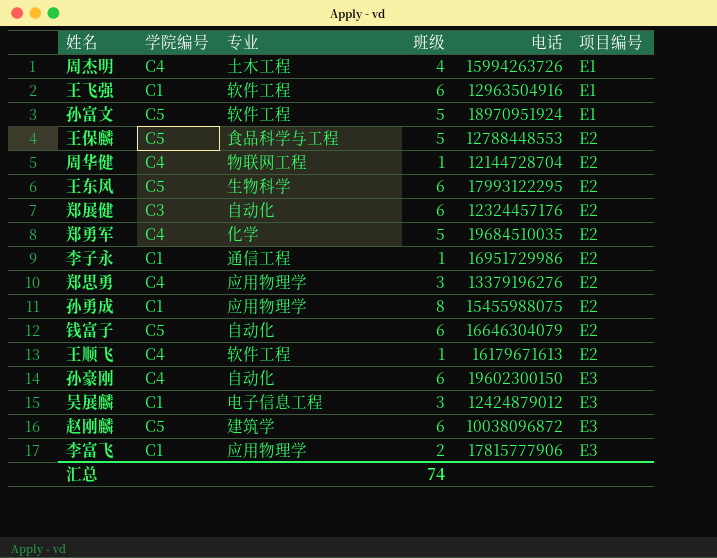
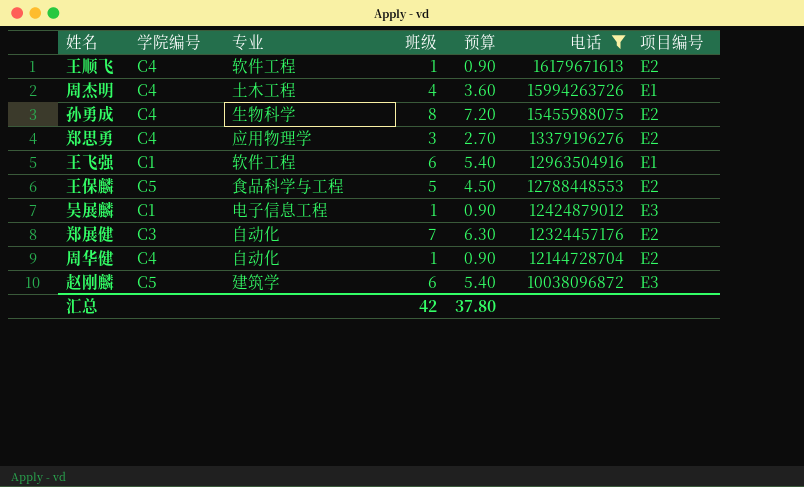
filter: none -> 电话 <= 16179671613
row order: 项目编号 ascending -> 电话 descending
column 预算 | formula: none -> [班级] * 0.9
孙勇成 | 学院编号: C1 -> C4
孙勇成 | 专业: 应用物理学 -> 生物科学
吴展麟 | 班级: 3 -> 1
郑展健 | 班级: 6 -> 7
周华健 | 专业: 物联网工程 -> 自动化
汇总 | 班级: 74 -> 42

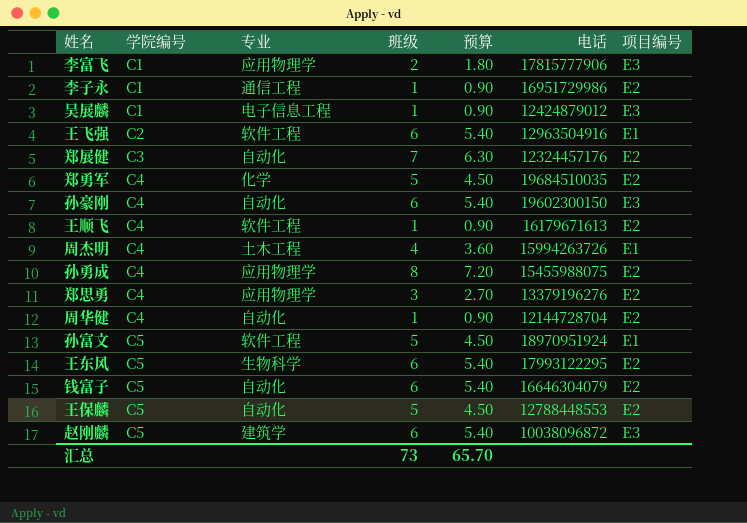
filter: 电话 <= 16179671613 -> none
row order: 电话 descending -> 学院编号 ascending
王飞强 | 学院编号: C1 -> C2
孙勇成 | 专业: 生物科学 -> 应用物理学
王保麟 | 专业: 食品科学与工程 -> 自动化
汇总 | 班级: 42 -> 73
汇总 | 预算: 37.80 -> 65.70

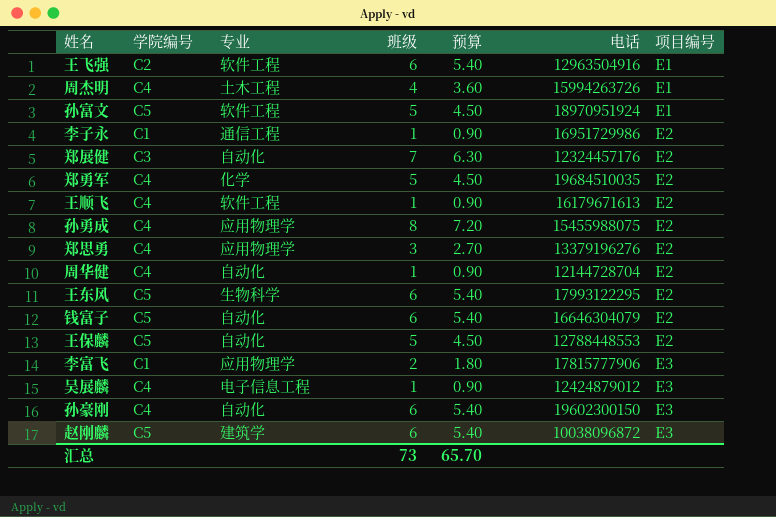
row order: 学院编号 ascending -> 项目编号 ascending
吴展麟 | 学院编号: C1 -> C4

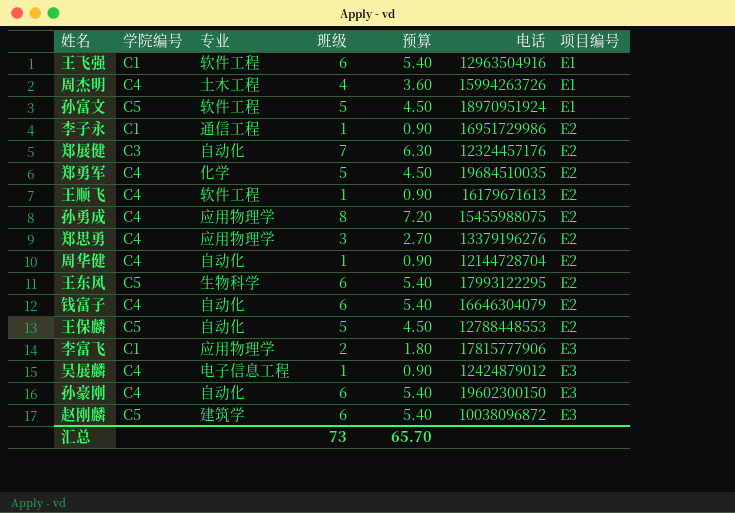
王飞强 | 学院编号: C2 -> C1
钱富子 | 学院编号: C5 -> C4

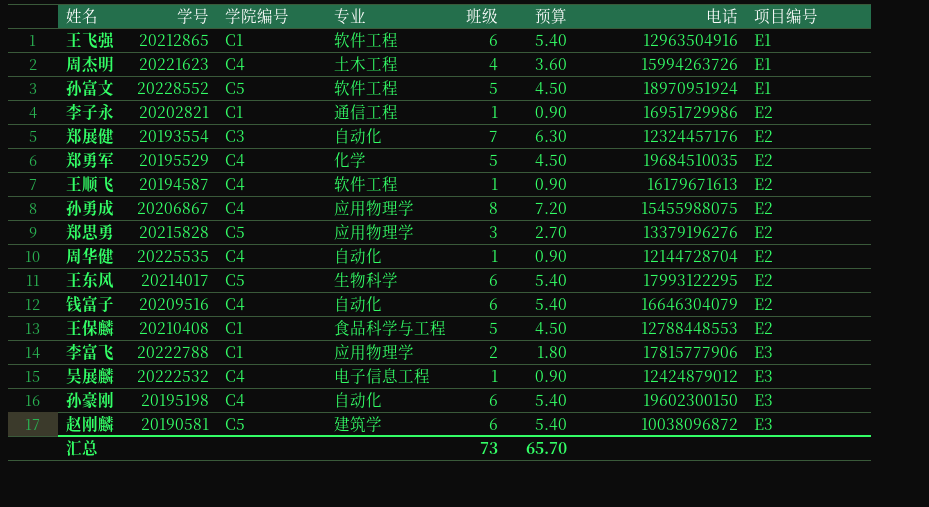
column 学号 | position: none -> 2
郑思勇 | 学院编号: C4 -> C5
王保麟 | 学院编号: C5 -> C1
王保麟 | 专业: 自动化 -> 食品科学与工程

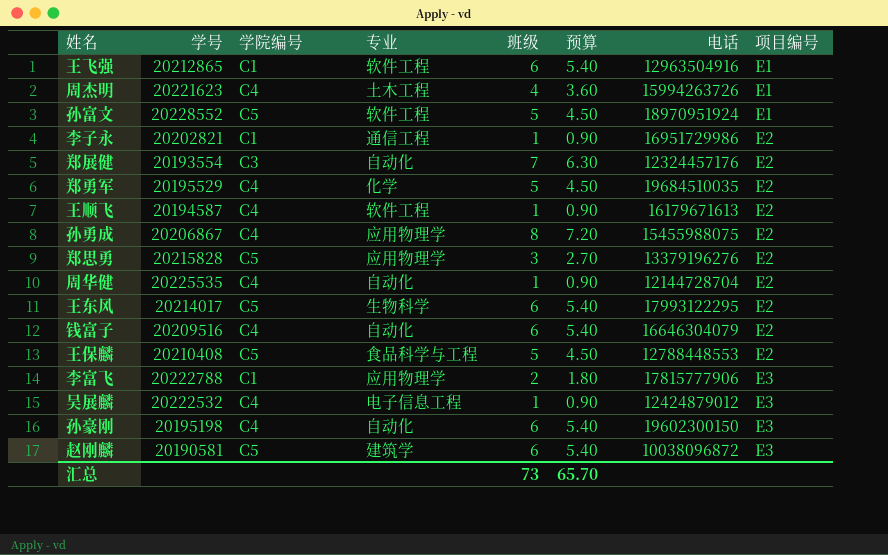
王保麟 | 学院编号: C1 -> C5

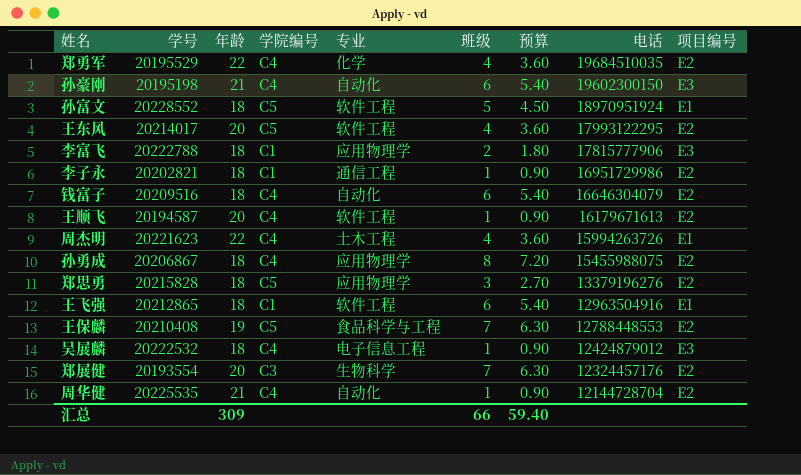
row order: 项目编号 ascending -> 电话 descending
column 年龄 | position: none -> 3
row 赵刚麟: 20190581 | C5 | 建筑学 | 6 | 5.40 | 10038096872 | E3 -> none
郑勇军 | 班级: 5 -> 4
郑勇军 | 预算: 4.50 -> 3.60
王东风 | 专业: 生物科学 -> 软件工程
王东风 | 班级: 6 -> 4
王东风 | 预算: 5.40 -> 3.60
王保麟 | 班级: 5 -> 7
王保麟 | 预算: 4.50 -> 6.30
郑展健 | 专业: 自动化 -> 生物科学
汇总 | 班级: 73 -> 66
汇总 | 预算: 65.70 -> 59.40

